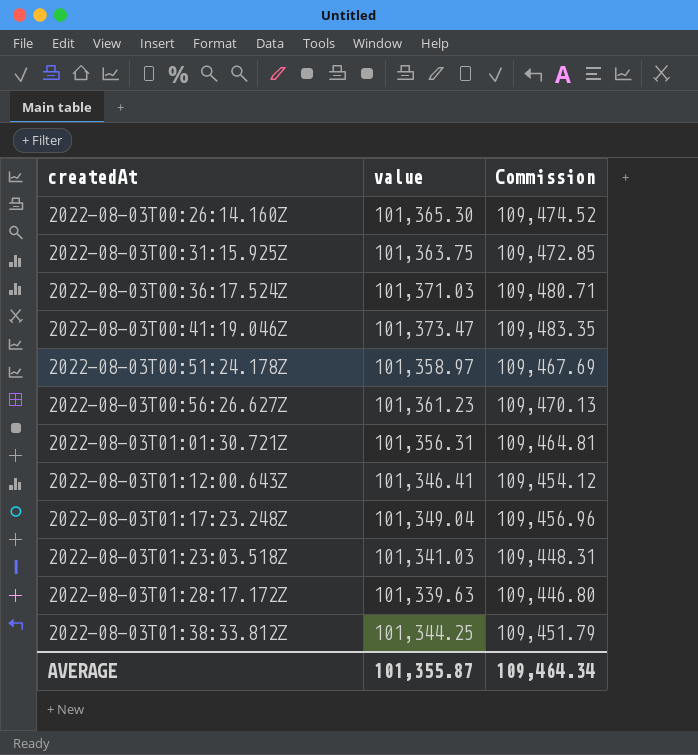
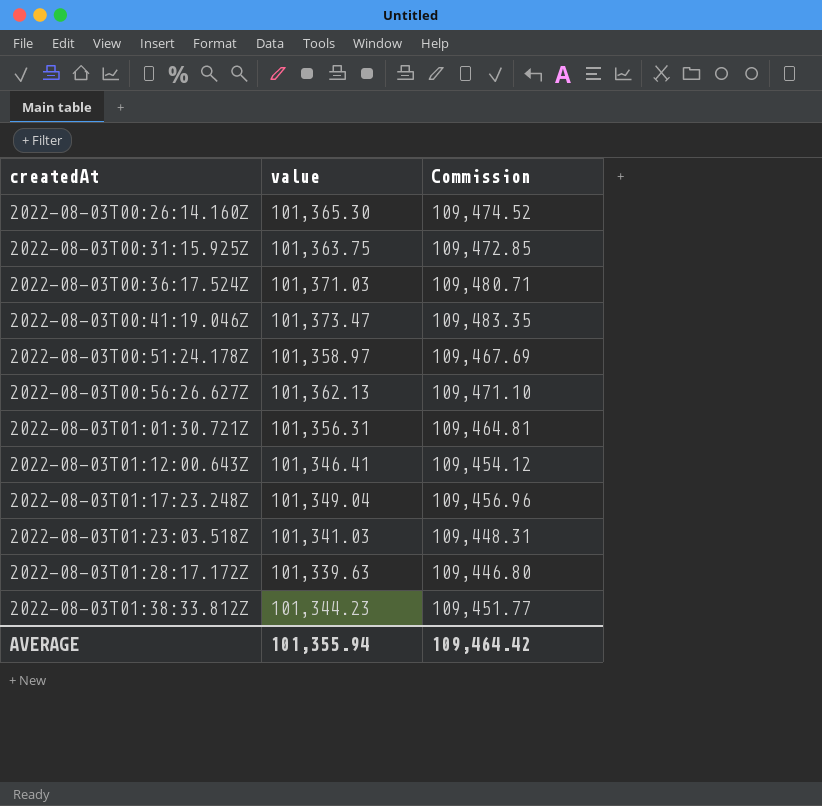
2022-08-03T00:56:26.627Z | value: 101,361.23 -> 101,362.13
2022-08-03T00:56:26.627Z | Commission: 109,470.13 -> 109,471.10
2022-08-03T01:38:33.812Z | value: 101,344.25 -> 101,344.23
2022-08-03T01:38:33.812Z | Commission: 109,451.79 -> 109,451.77
AVERAGE | value: 101,355.87 -> 101,355.94
AVERAGE | Commission: 109,464.34 -> 109,464.42

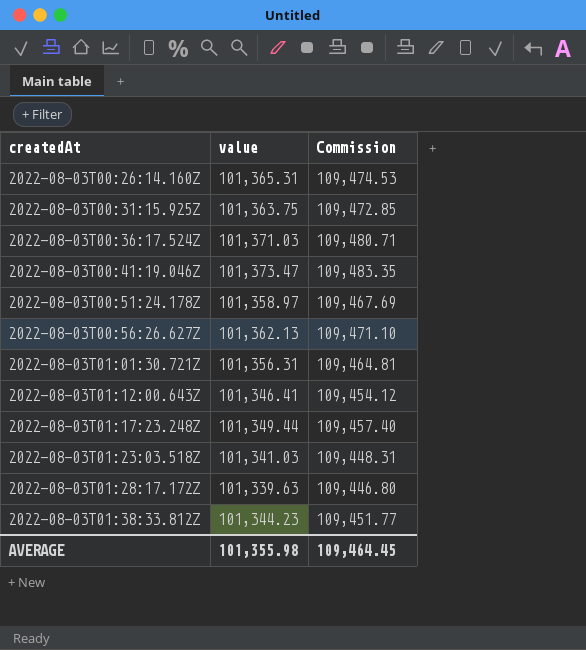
2022-08-03T00:26:14.160Z | value: 101,365.30 -> 101,365.31
2022-08-03T00:26:14.160Z | Commission: 109,474.52 -> 109,474.53
2022-08-03T01:17:23.248Z | value: 101,349.04 -> 101,349.44
2022-08-03T01:17:23.248Z | Commission: 109,456.96 -> 109,457.40
AVERAGE | value: 101,355.94 -> 101,355.98
AVERAGE | Commission: 109,464.42 -> 109,464.45

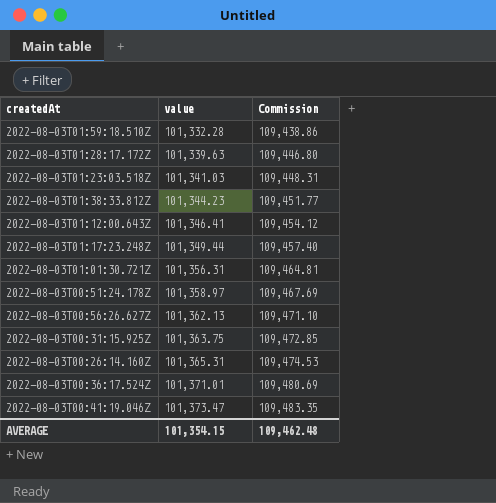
row order: createdAt ascending -> value ascending
row 2022-08-03T01:59:18.510Z: none -> 101,332.28 | 109,438.86
2022-08-03T00:36:17.524Z | value: 101,371.03 -> 101,371.01
2022-08-03T00:36:17.524Z | Commission: 109,480.71 -> 109,480.69
AVERAGE | value: 101,355.98 -> 101,354.15
AVERAGE | Commission: 109,464.45 -> 109,462.48

